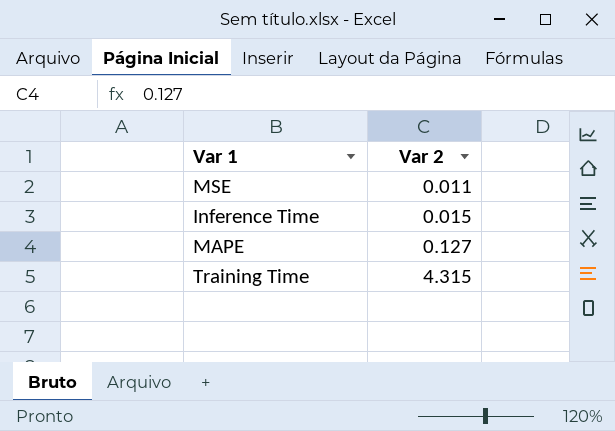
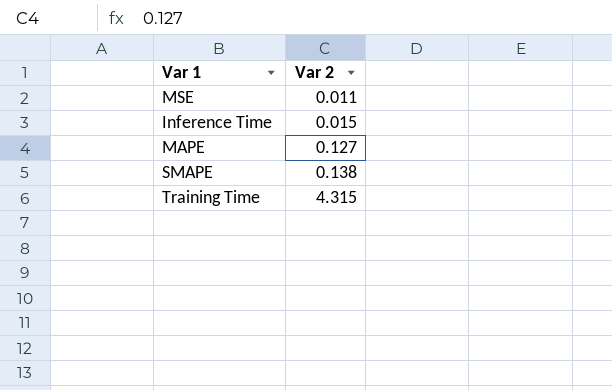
row SMAPE: none -> 0.138

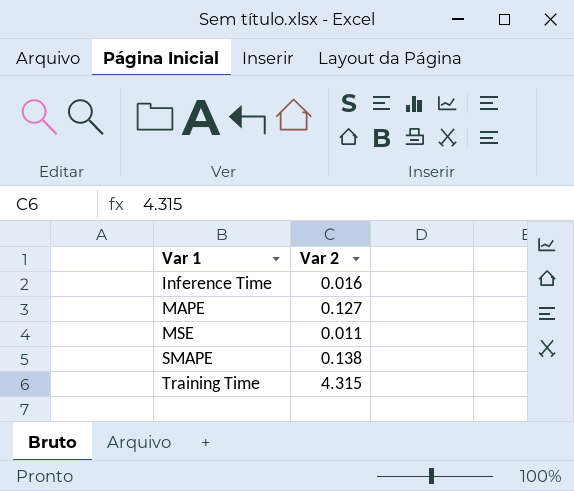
row order: Var 2 ascending -> Var 1 ascending
Inference Time | Var 2: 0.015 -> 0.016

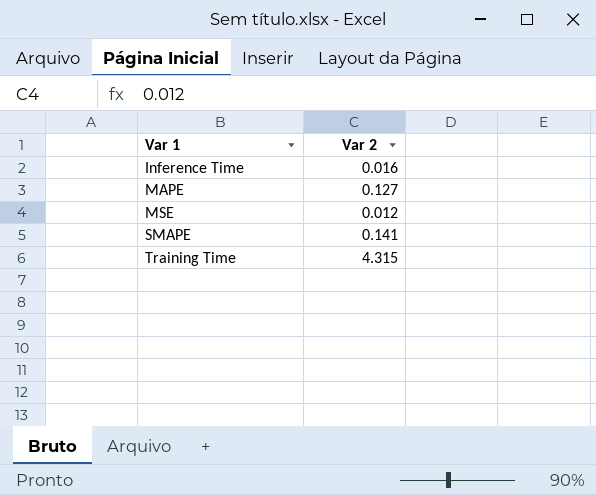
MSE | Var 2: 0.011 -> 0.012
SMAPE | Var 2: 0.138 -> 0.141

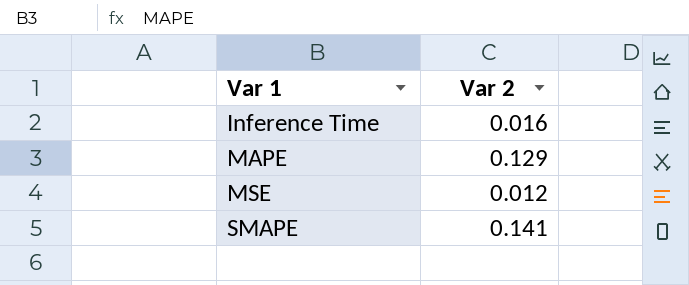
row Training Time: 4.315 -> none
MAPE | Var 2: 0.127 -> 0.129

